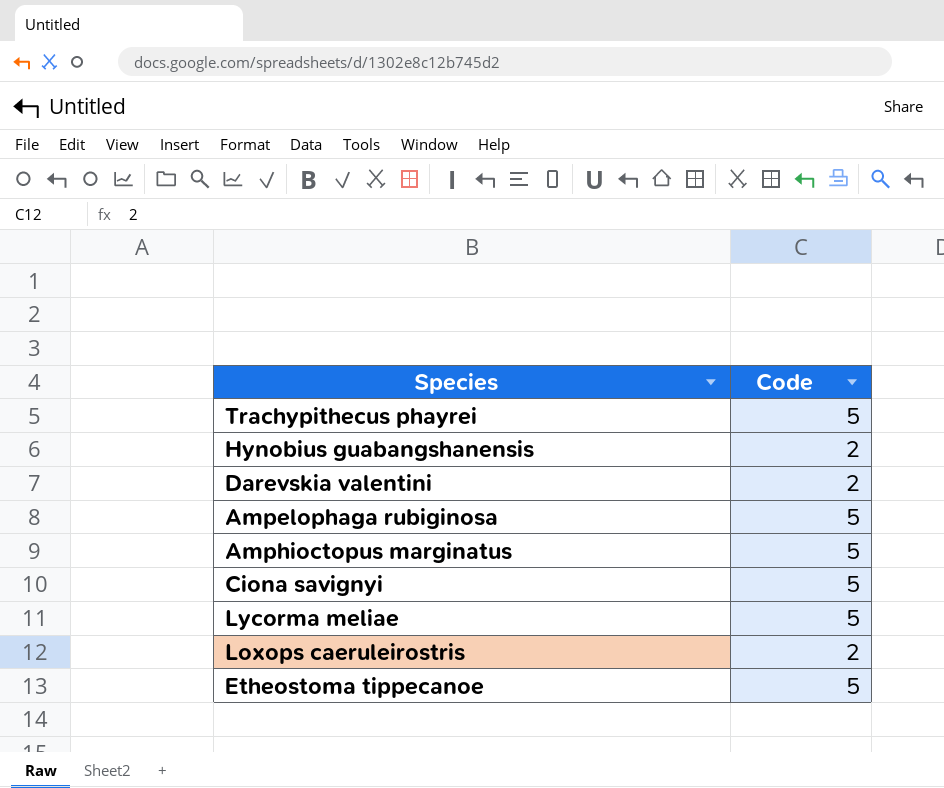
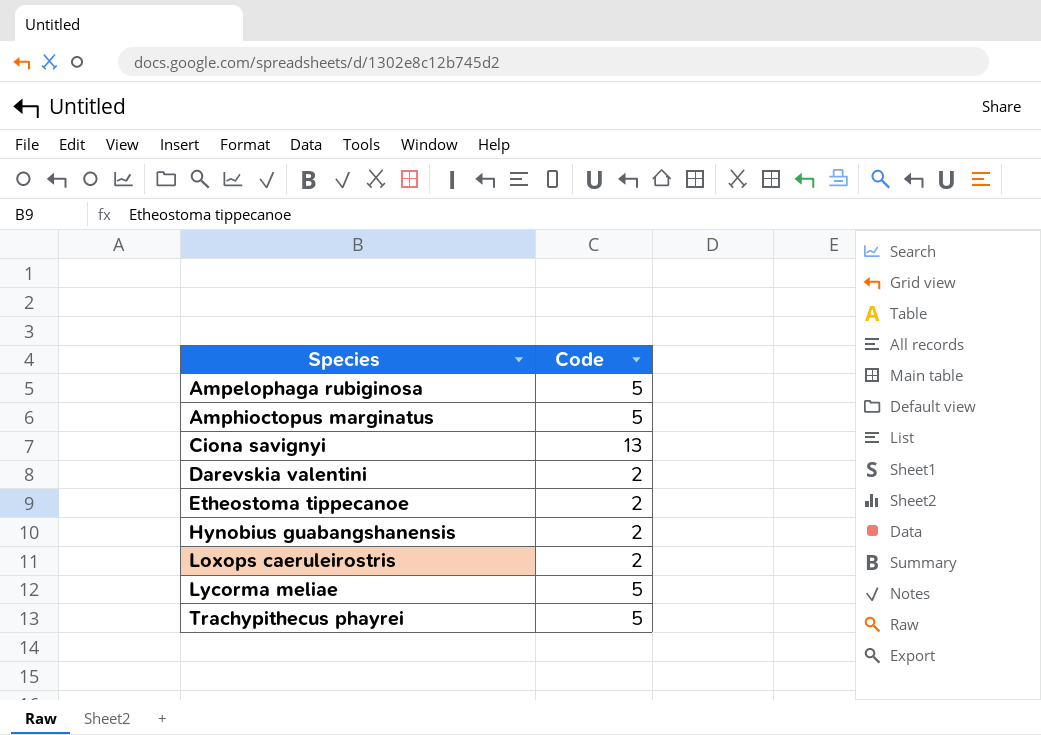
row order: none -> Species ascending
Ciona savignyi | Code: 5 -> 13
Etheostoma tippecanoe | Code: 5 -> 2

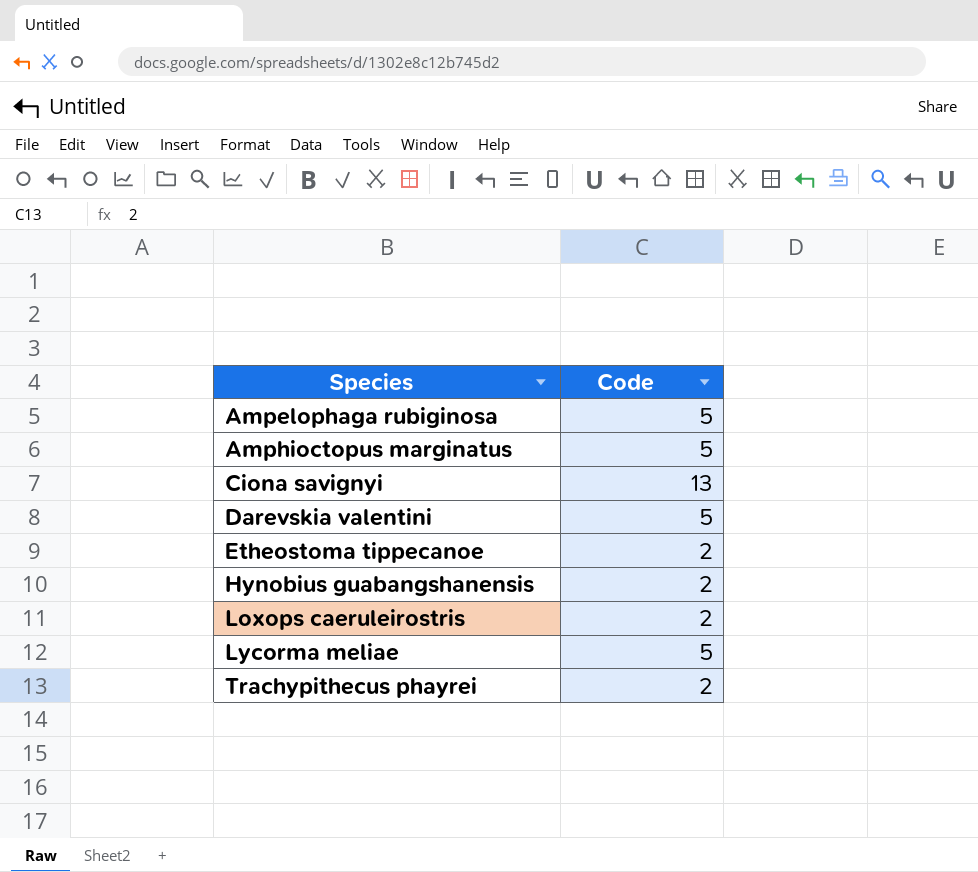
Darevskia valentini | Code: 2 -> 5
Trachypithecus phayrei | Code: 5 -> 2

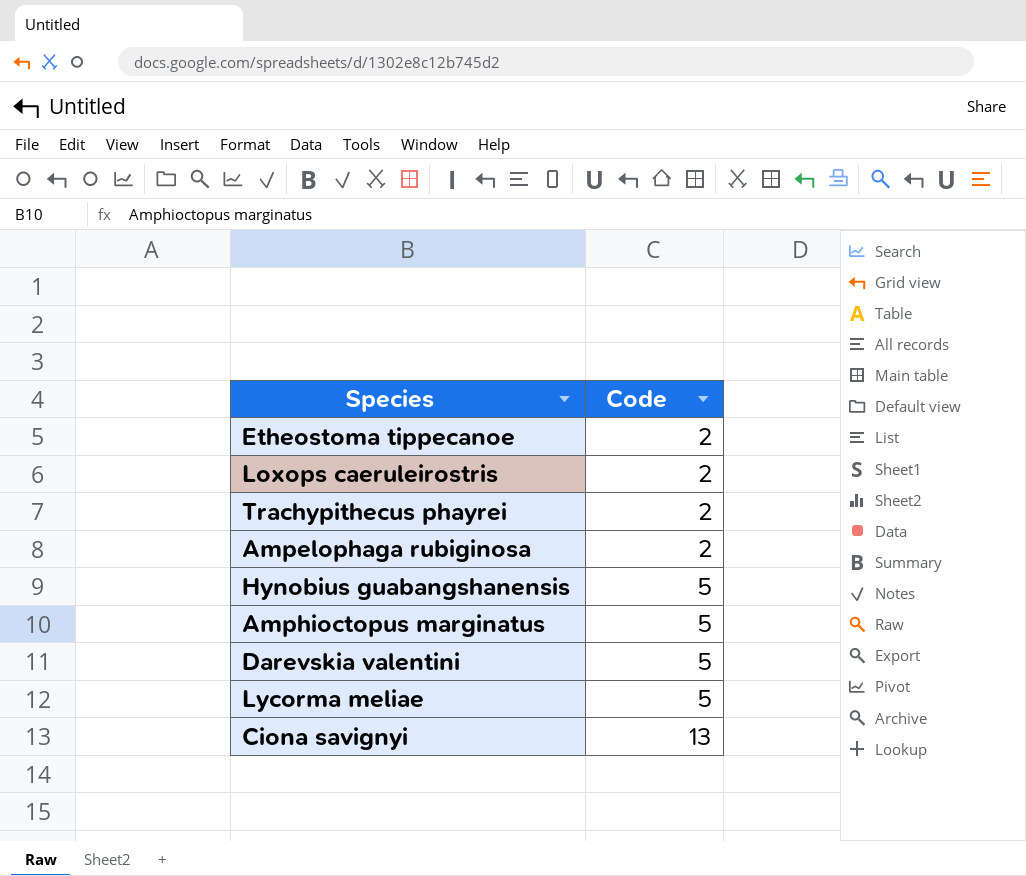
row order: Species ascending -> Code ascending
Ampelophaga rubiginosa | Code: 5 -> 2
Hynobius guabangshanensis | Code: 2 -> 5

